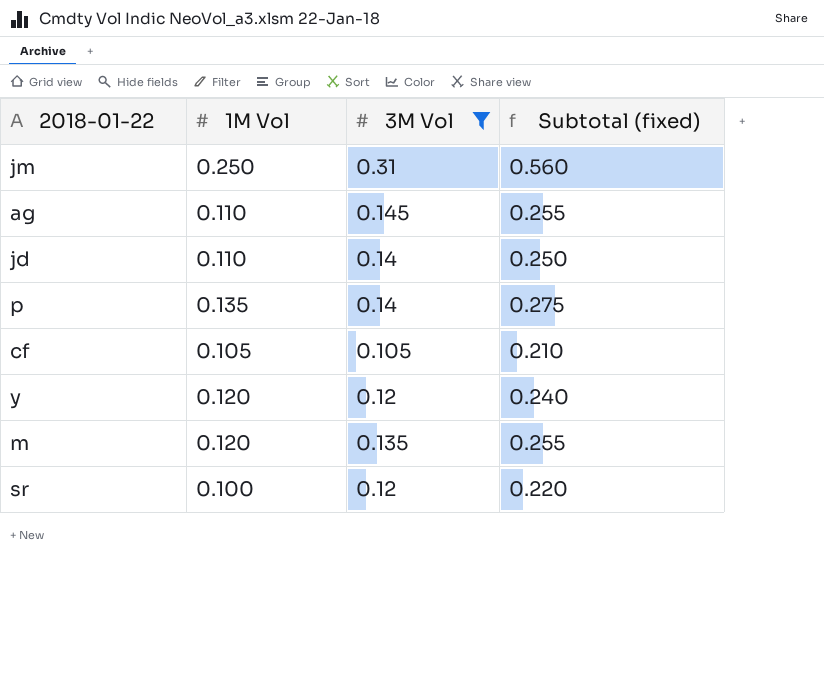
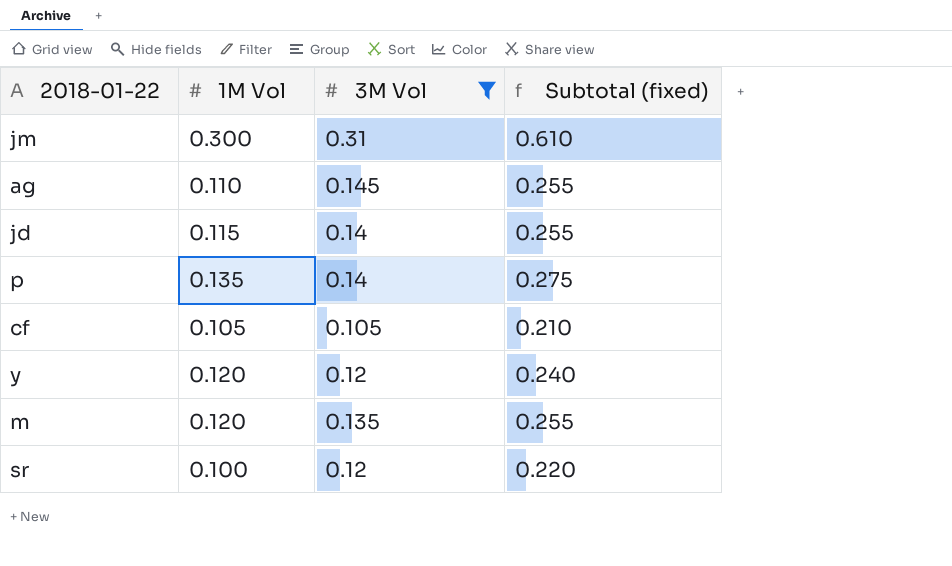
jm | 1M Vol: 0.250 -> 0.300
jm | Subtotal (fixed): 0.560 -> 0.610
jd | 1M Vol: 0.110 -> 0.115
jd | Subtotal (fixed): 0.250 -> 0.255

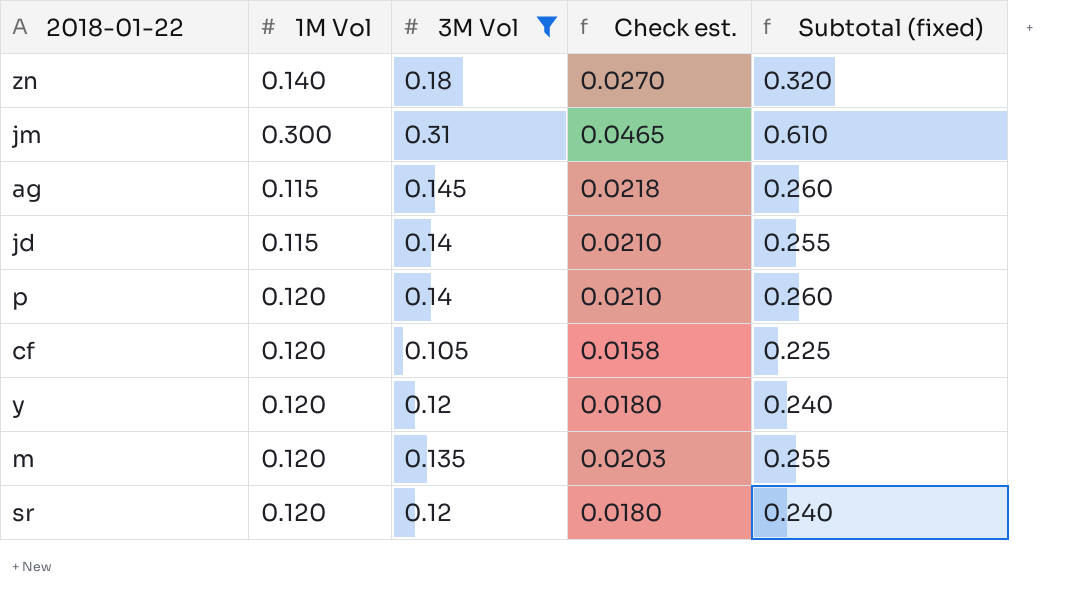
column Check est. | formula: none -> [3M Vol] * 0.15
row zn: none -> 0.140 | 0.18 | 0.0270 | 0.320
ag | 1M Vol: 0.110 -> 0.115
ag | Subtotal (fixed): 0.255 -> 0.260
p | 1M Vol: 0.135 -> 0.120
p | Subtotal (fixed): 0.275 -> 0.260
cf | 1M Vol: 0.105 -> 0.120
cf | Subtotal (fixed): 0.210 -> 0.225
sr | 1M Vol: 0.100 -> 0.120
sr | Subtotal (fixed): 0.220 -> 0.240

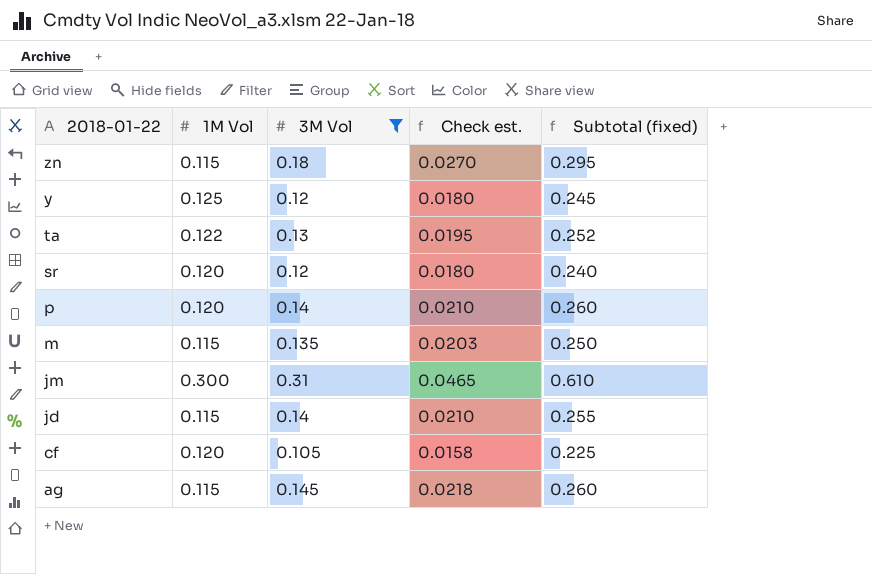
row order: none -> 2018-01-22 descending
zn | 1M Vol: 0.140 -> 0.115
zn | Subtotal (fixed): 0.320 -> 0.295
y | 1M Vol: 0.120 -> 0.125
y | Subtotal (fixed): 0.240 -> 0.245
row ta: none -> 0.122 | 0.13 | 0.0195 | 0.252
m | 1M Vol: 0.120 -> 0.115
m | Subtotal (fixed): 0.255 -> 0.250

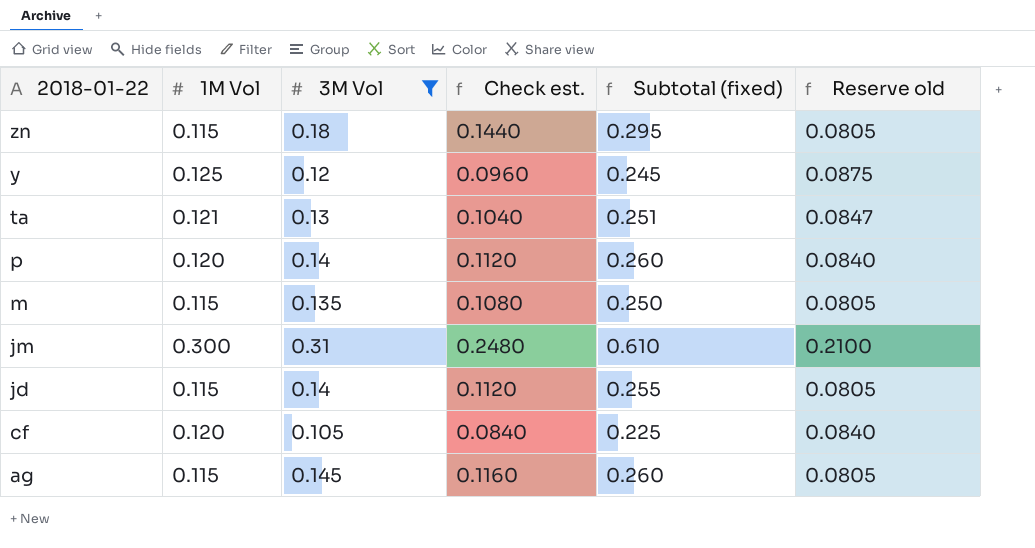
column Check est. | formula: [3M Vol] * 0.15 -> [3M Vol] * 0.8
column Reserve old | formula: none -> [1M Vol] * 0.7
row sr: 0.120 | 0.12 | 0.0180 | 0.240 -> none
ta | 1M Vol: 0.122 -> 0.121
ta | Subtotal (fixed): 0.252 -> 0.251

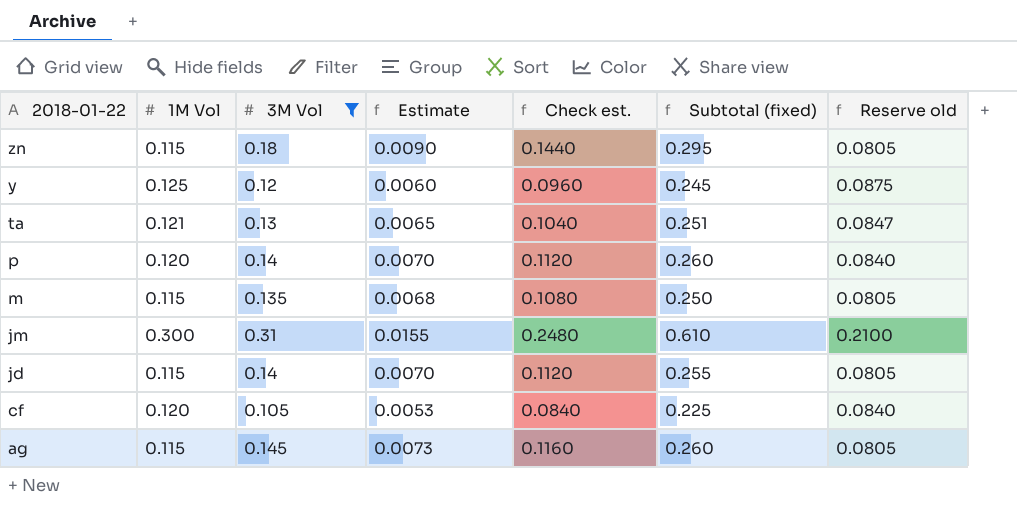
column Estimate | formula: none -> [3M Vol] * 0.05

